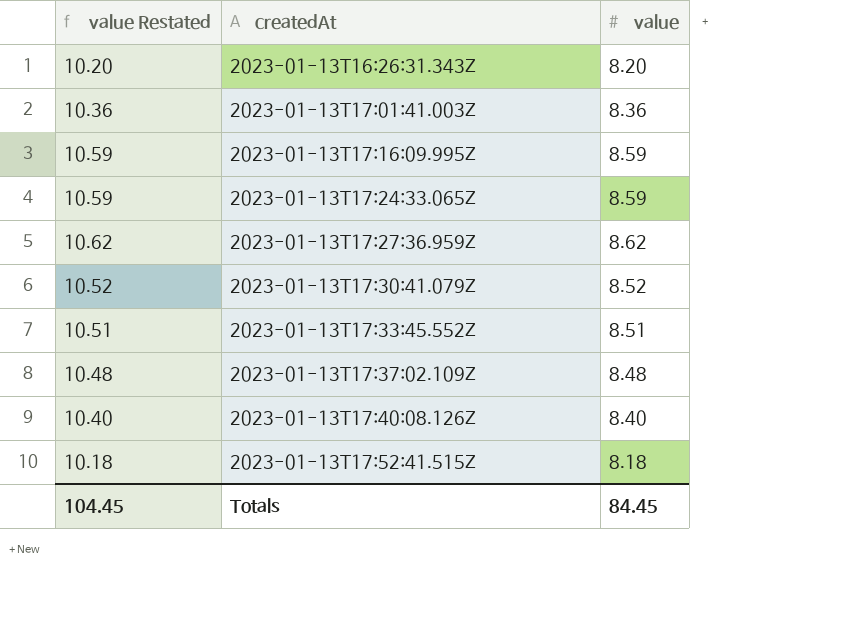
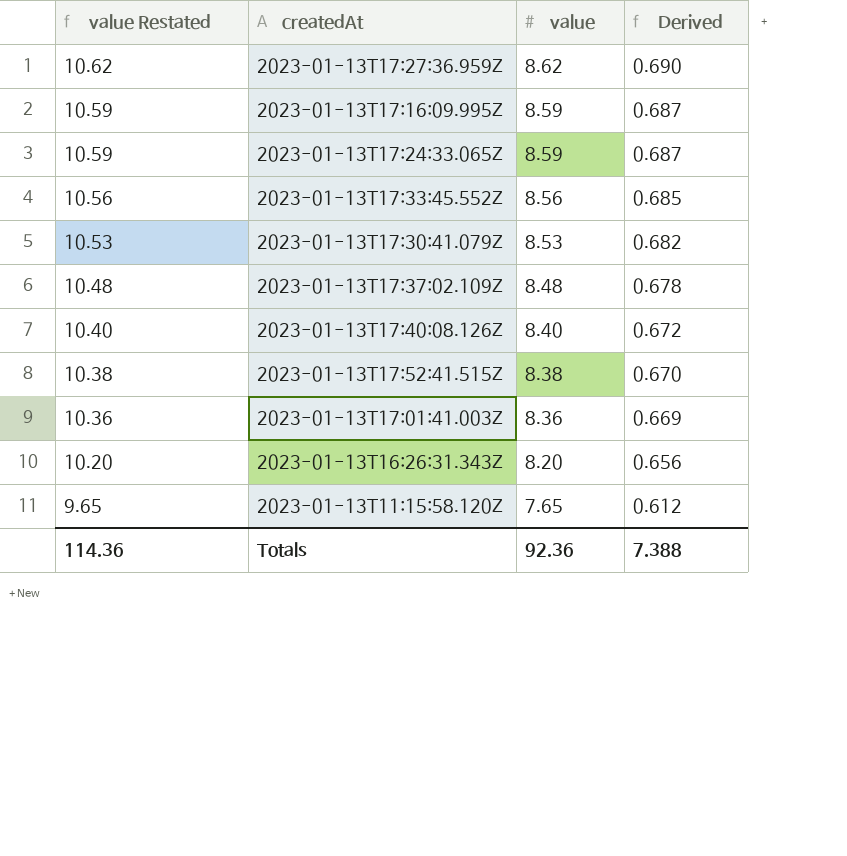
row order: createdAt ascending -> value Restated descending
column Derived | formula: none -> [value] * 0.08
2023-01-13T17:33:45.552Z | value Restated: 10.51 -> 10.56
2023-01-13T17:33:45.552Z | value: 8.51 -> 8.56
2023-01-13T17:30:41.079Z | value Restated: 10.52 -> 10.53
2023-01-13T17:30:41.079Z | value: 8.52 -> 8.53
2023-01-13T17:52:41.515Z | value Restated: 10.18 -> 10.38
2023-01-13T17:52:41.515Z | value: 8.18 -> 8.38
row 2023-01-13T11:15:58.120Z: none -> 9.65 | 7.65 | 0.612
Totals | value Restated: 104.45 -> 114.36
Totals | value: 84.45 -> 92.36

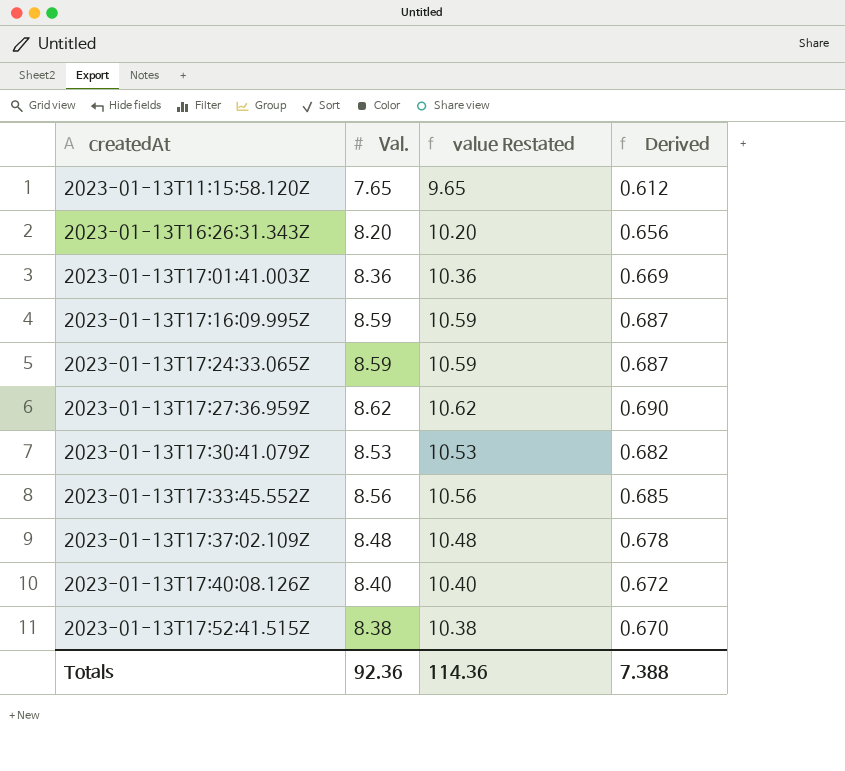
row order: value Restated descending -> createdAt ascending
column name: value -> Val.
column value Restated | position: 1 -> 3

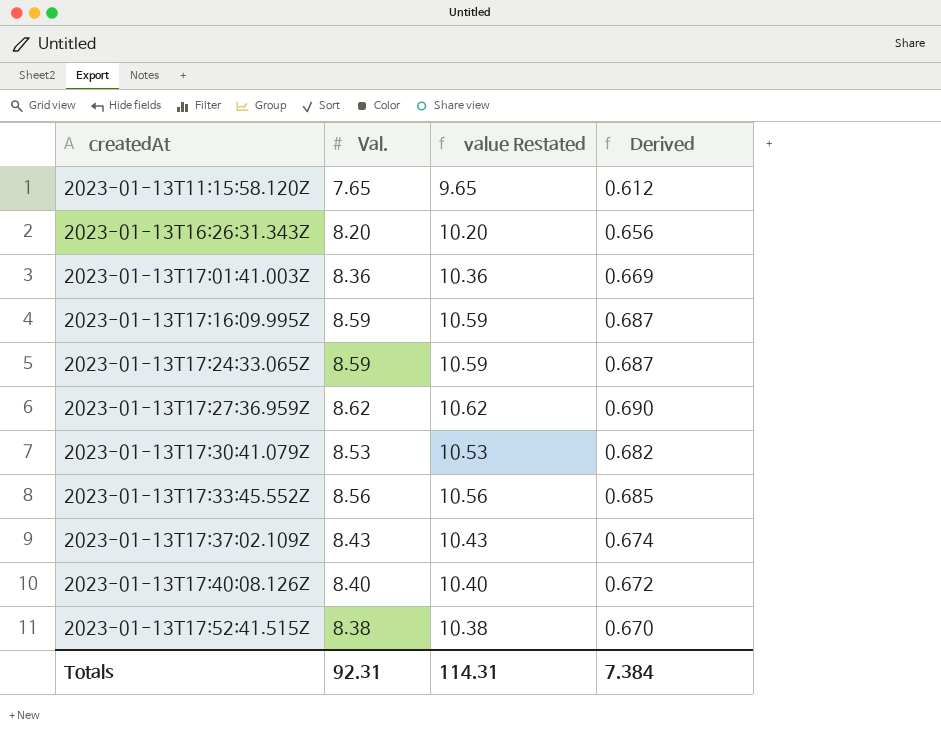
2023-01-13T17:37:02.109Z | Val.: 8.48 -> 8.43
2023-01-13T17:37:02.109Z | value Restated: 10.48 -> 10.43
2023-01-13T17:37:02.109Z | Derived: 0.678 -> 0.674
Totals | Val.: 92.36 -> 92.31
Totals | value Restated: 114.36 -> 114.31
Totals | Derived: 7.388 -> 7.384

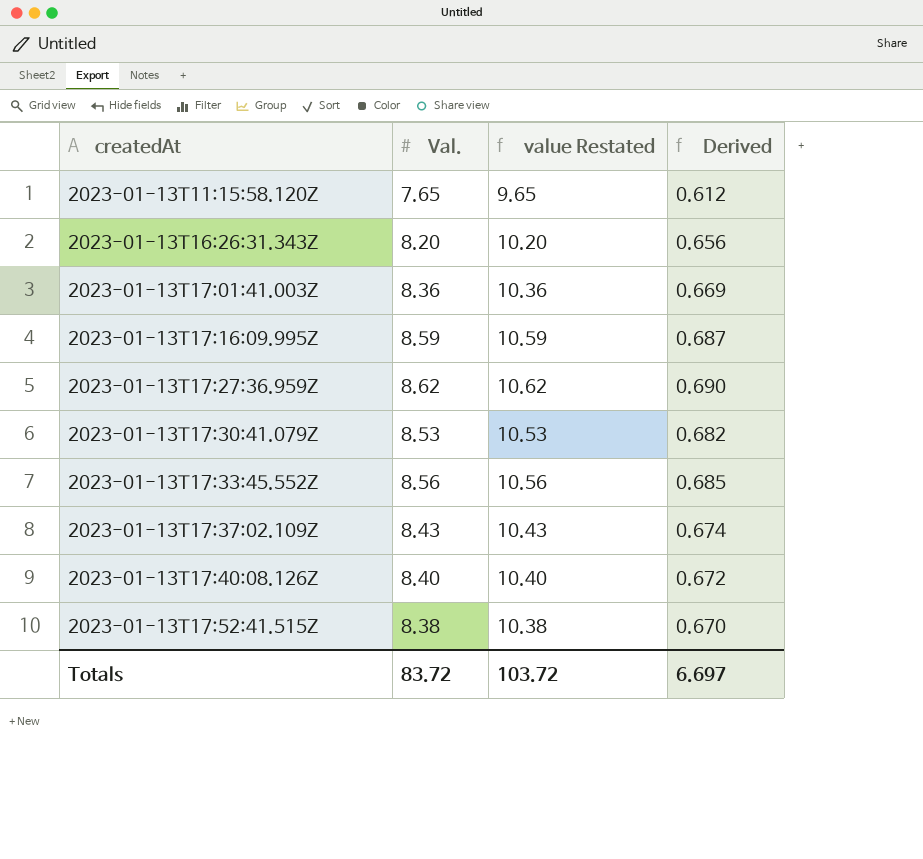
row 2023-01-13T17:24:33.065Z: 8.59 | 10.59 | 0.687 -> none
Totals | Val.: 92.31 -> 83.72
Totals | value Restated: 114.31 -> 103.72
Totals | Derived: 7.384 -> 6.697

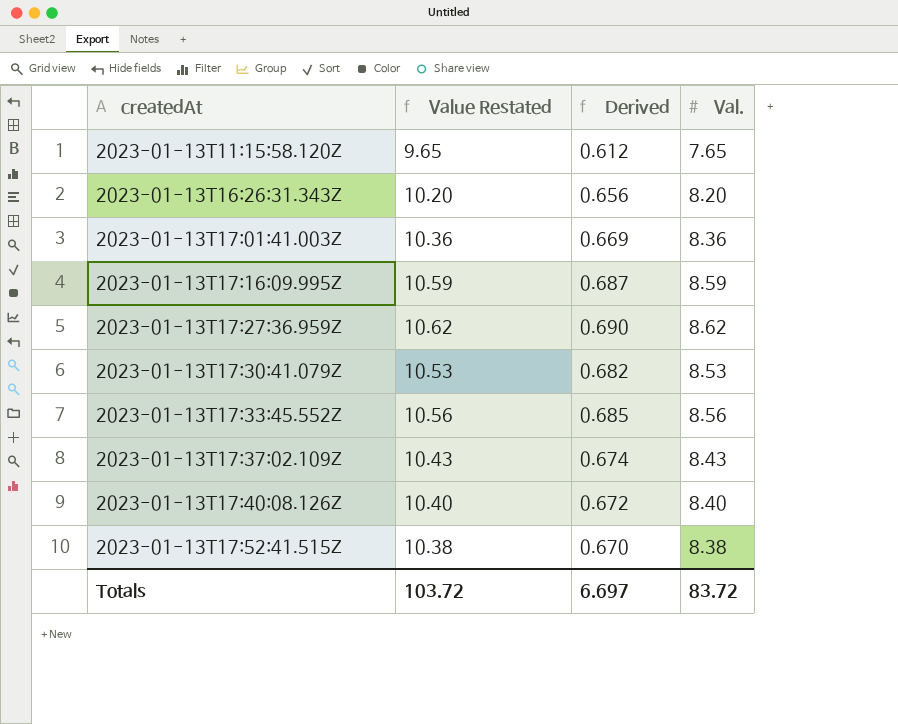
column name: value Restated -> Value Restated
column Val. | position: 2 -> 4

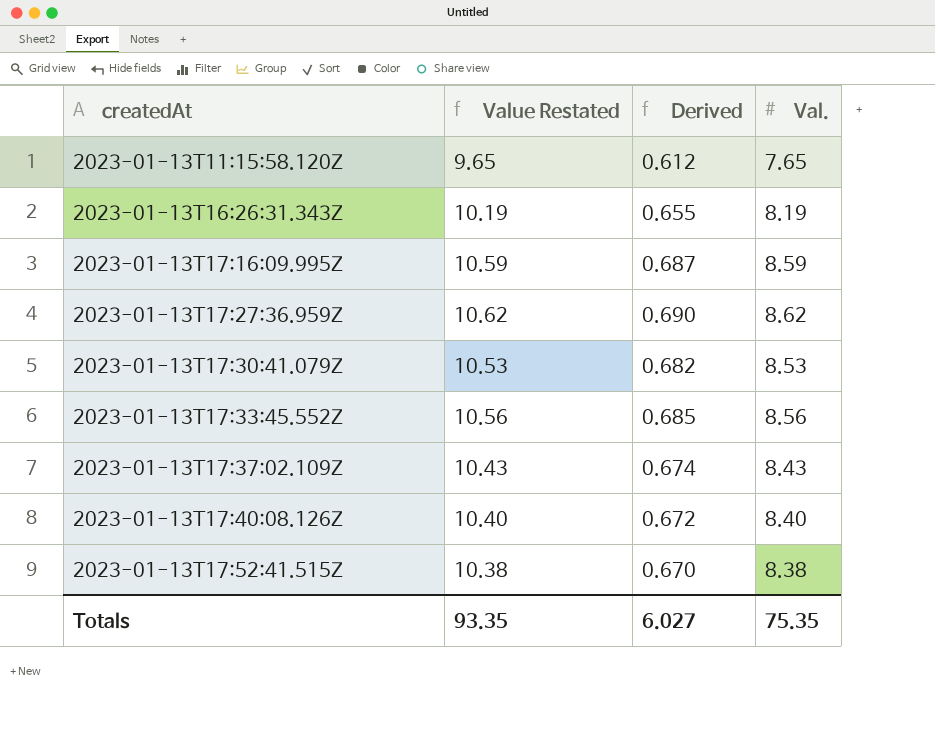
row 2023-01-13T17:01:41.003Z: 10.36 | 0.669 | 8.36 -> none
2023-01-13T16:26:31.343Z | Value Restated: 10.20 -> 10.19
2023-01-13T16:26:31.343Z | Derived: 0.656 -> 0.655
2023-01-13T16:26:31.343Z | Val.: 8.20 -> 8.19
Totals | Value Restated: 103.72 -> 93.35
Totals | Derived: 6.697 -> 6.027
Totals | Val.: 83.72 -> 75.35

